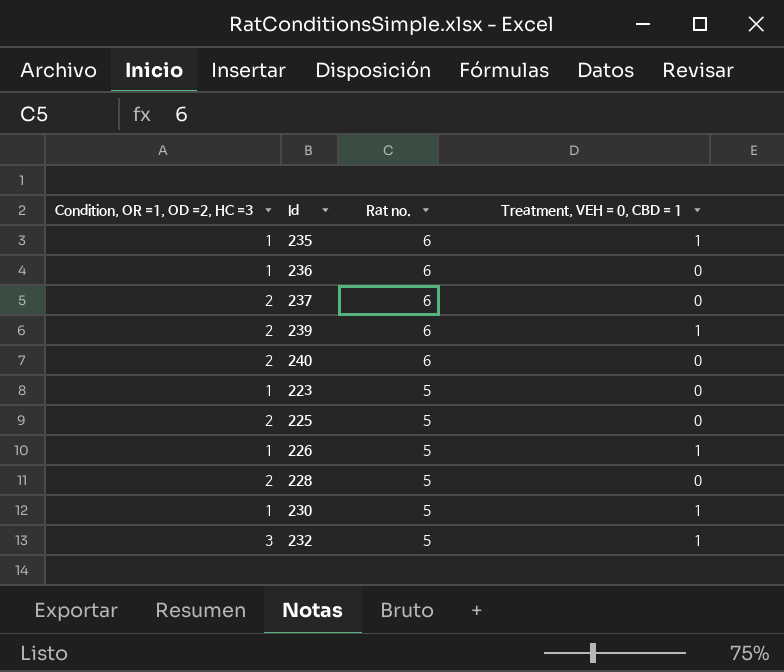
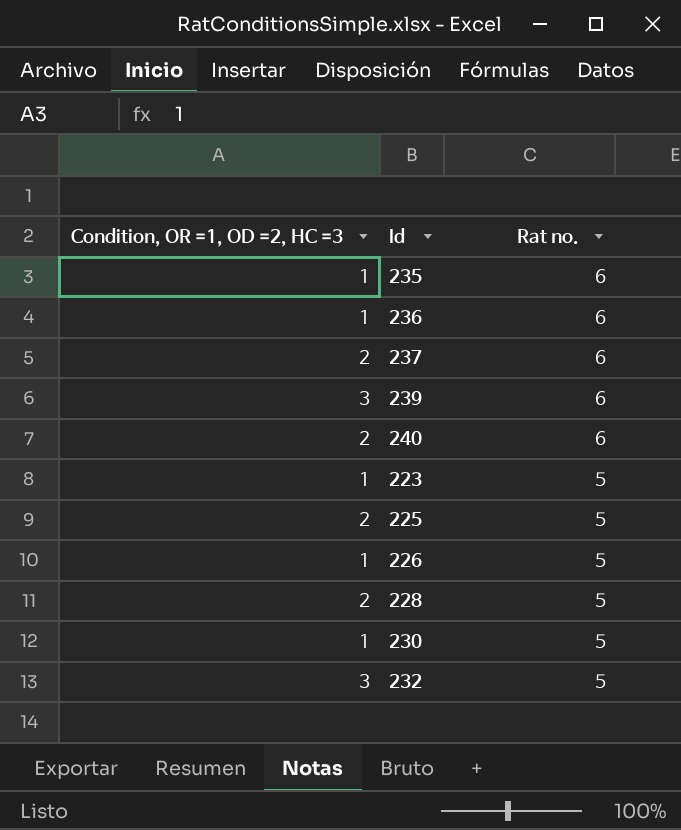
column Treatment, VEH = 0, CBD = 1 | position: 4 -> none
239 | Condition, OR =1, OD =2, HC =3: 2 -> 3

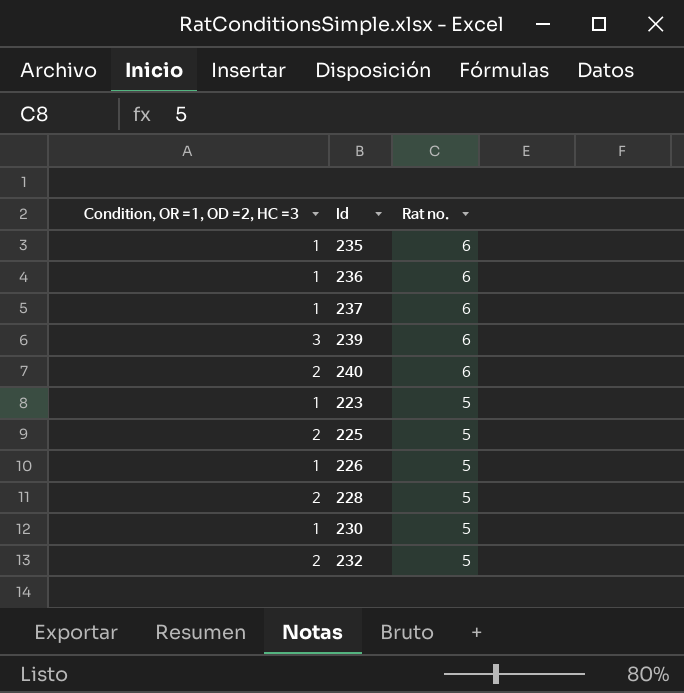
237 | Condition, OR =1, OD =2, HC =3: 2 -> 1
232 | Condition, OR =1, OD =2, HC =3: 3 -> 2

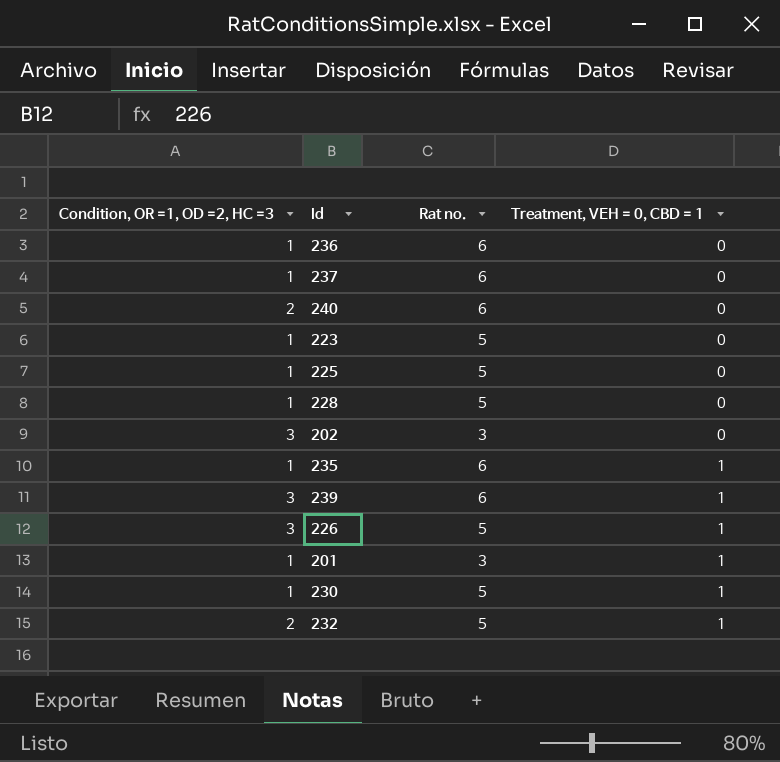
row order: Rat no. descending -> Treatment, VEH = 0, CBD = 1 ascending
column Treatment, VEH = 0, CBD = 1 | position: none -> 4
225 | Condition, OR =1, OD =2, HC =3: 2 -> 1
228 | Condition, OR =1, OD =2, HC =3: 2 -> 1
row 202: none -> 3 | 3 | 0
226 | Condition, OR =1, OD =2, HC =3: 1 -> 3
row 201: none -> 1 | 3 | 1

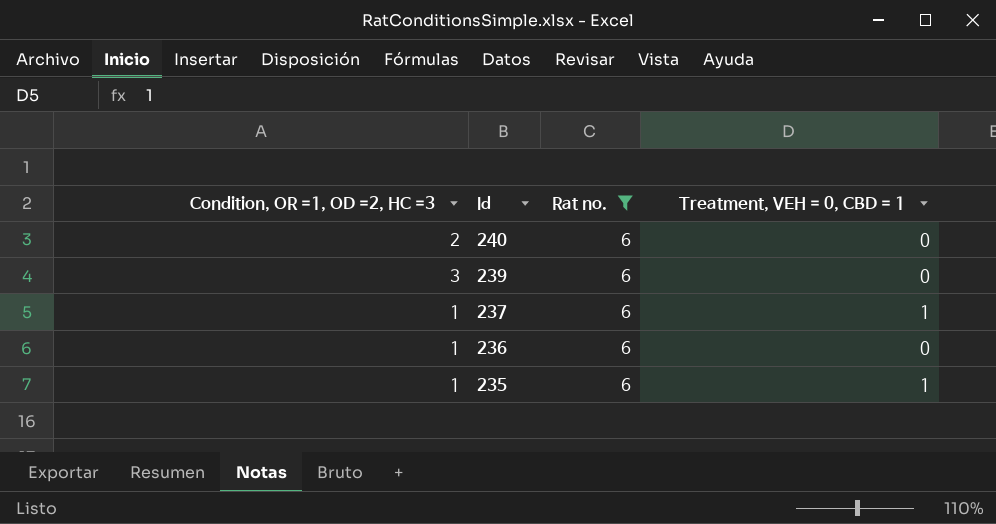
filter: none -> Rat no. = 6
row order: Treatment, VEH = 0, CBD = 1 ascending -> Id descending
239 | Treatment, VEH = 0, CBD = 1: 1 -> 0
237 | Treatment, VEH = 0, CBD = 1: 0 -> 1

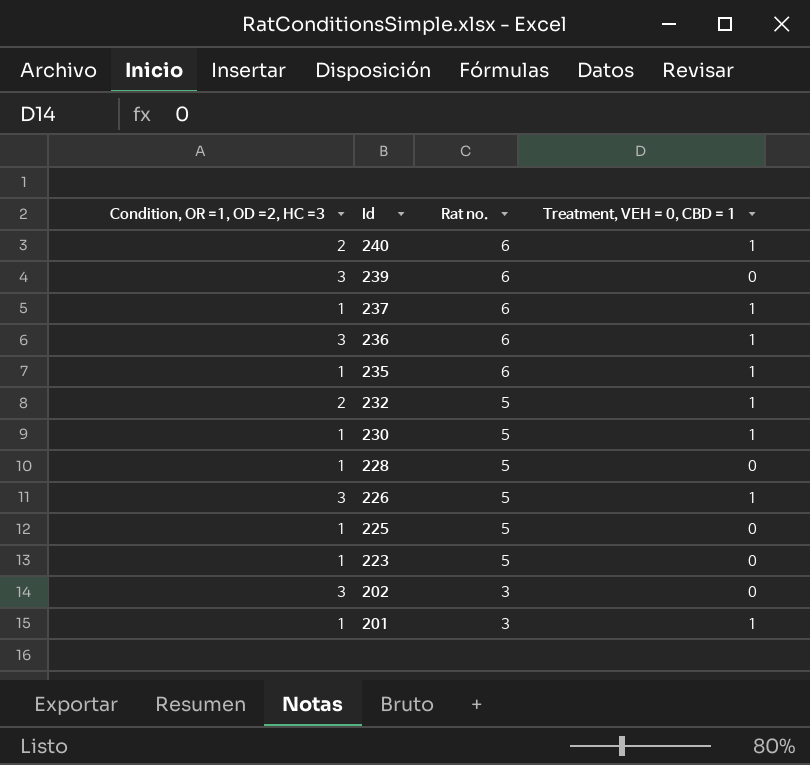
filter: Rat no. = 6 -> none
240 | Treatment, VEH = 0, CBD = 1: 0 -> 1
236 | Condition, OR =1, OD =2, HC =3: 1 -> 3
236 | Treatment, VEH = 0, CBD = 1: 0 -> 1

